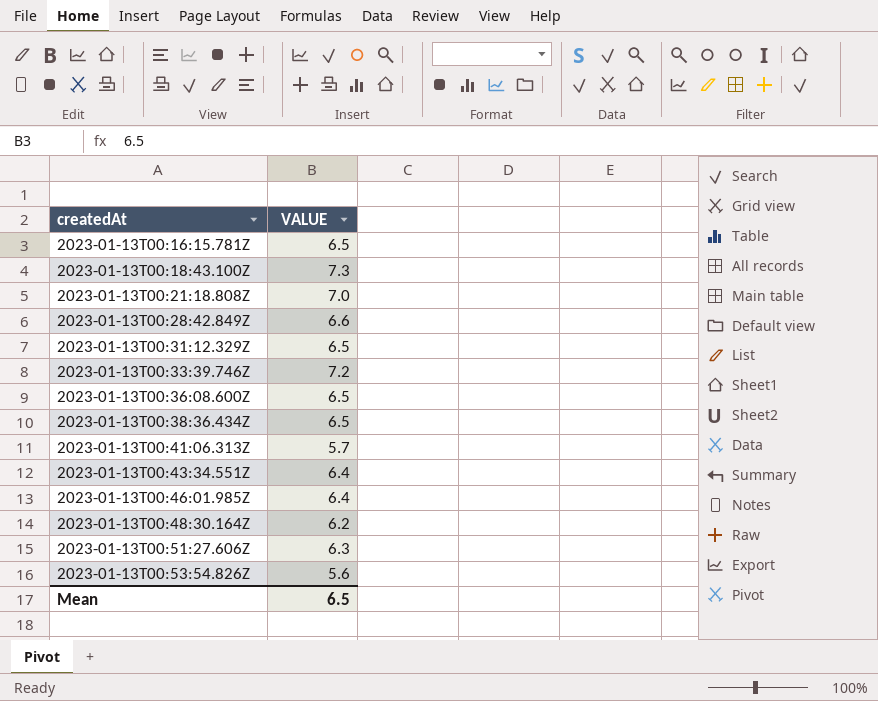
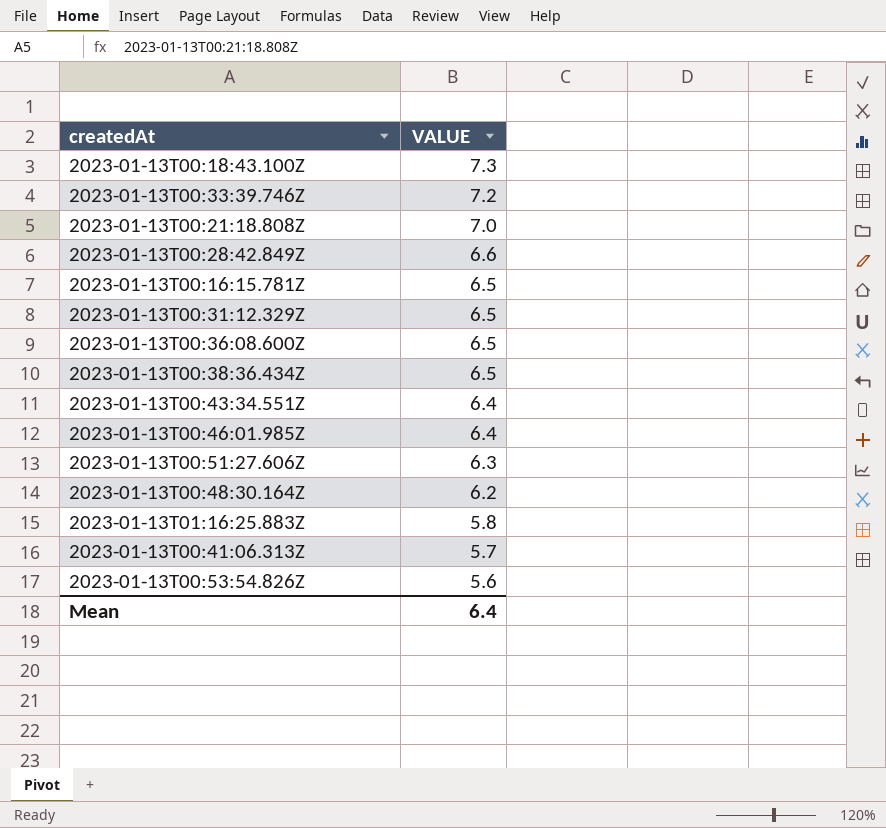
row order: createdAt ascending -> VALUE descending
row 2023-01-13T01:16:25.883Z: none -> 5.8
Mean | VALUE: 6.5 -> 6.4

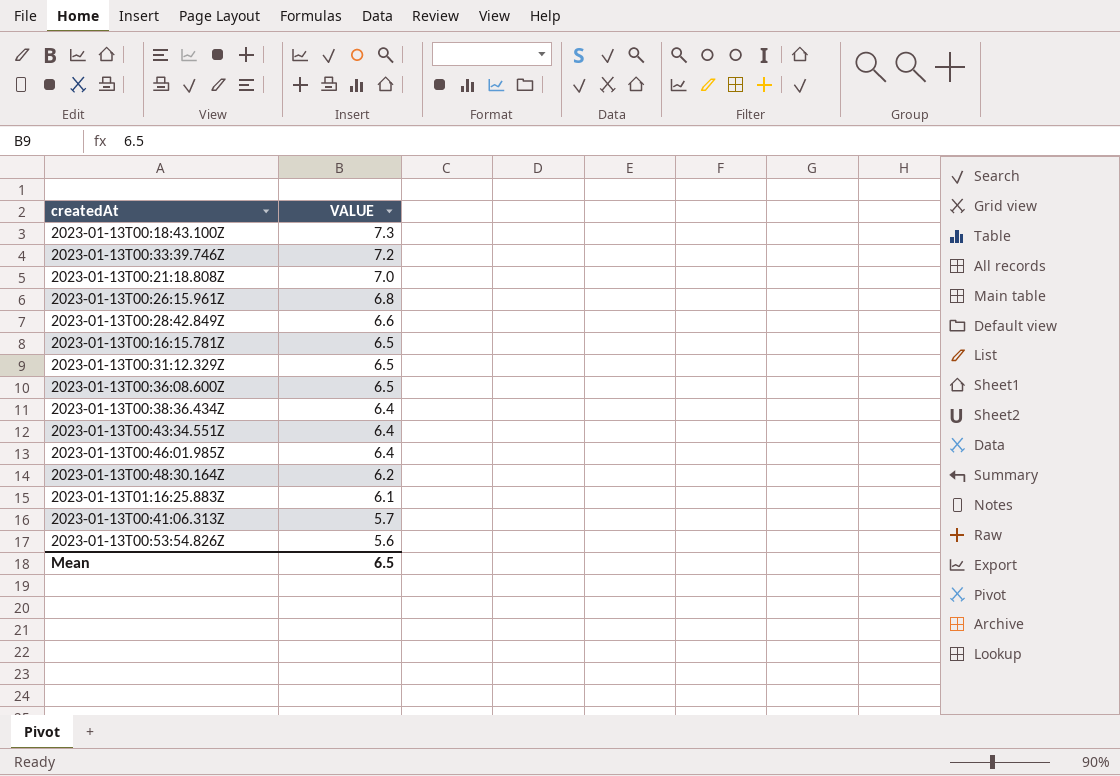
row 2023-01-13T00:51:27.606Z: 6.3 -> none
row 2023-01-13T00:26:15.961Z: none -> 6.8
2023-01-13T00:38:36.434Z | VALUE: 6.5 -> 6.4
2023-01-13T01:16:25.883Z | VALUE: 5.8 -> 6.1
Mean | VALUE: 6.4 -> 6.5

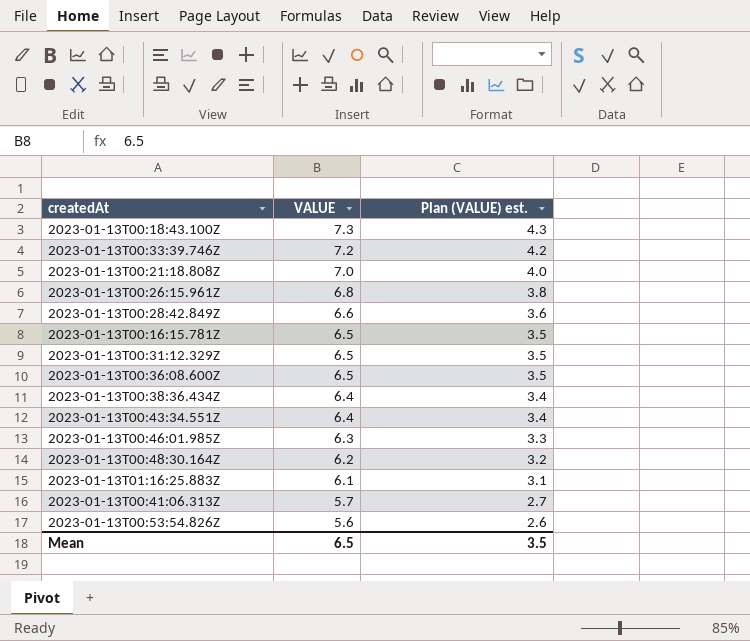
column Plan (VALUE) est. | formula: none -> [VALUE] - 3
2023-01-13T00:46:01.985Z | VALUE: 6.4 -> 6.3

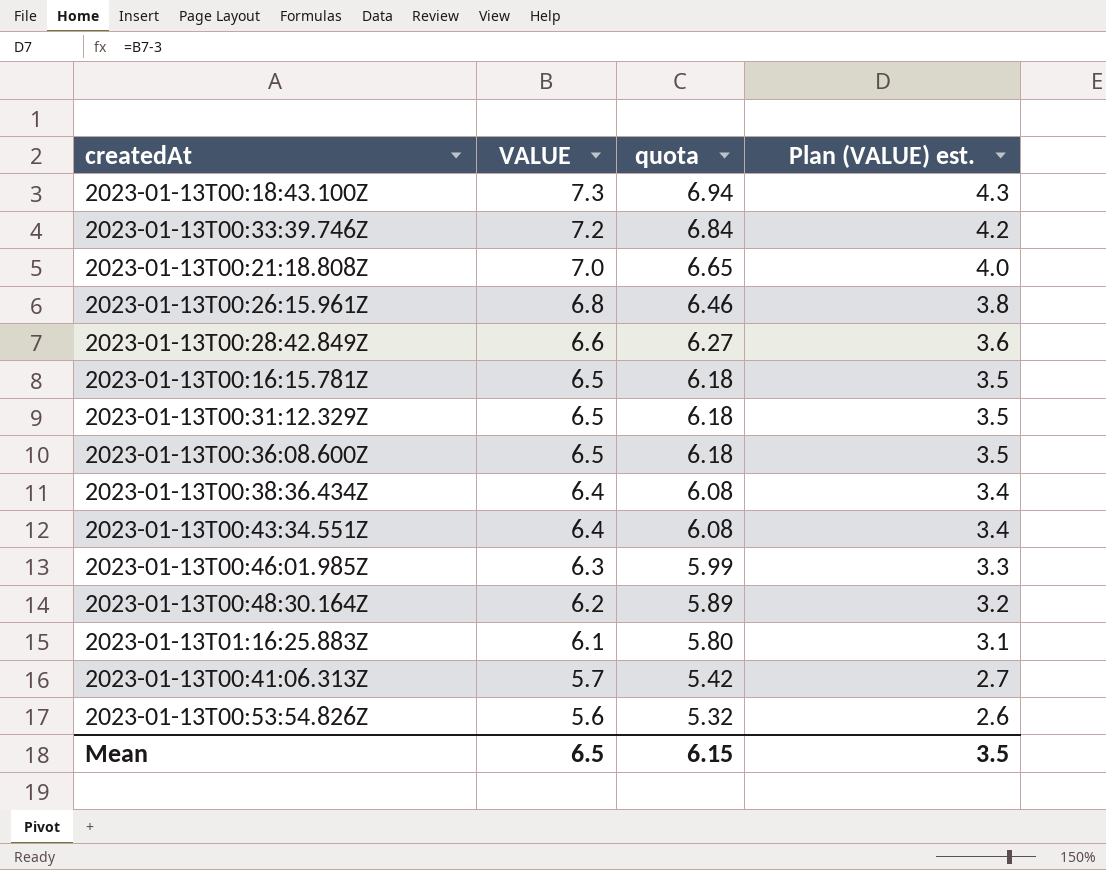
column quota | formula: none -> [VALUE] * 0.95

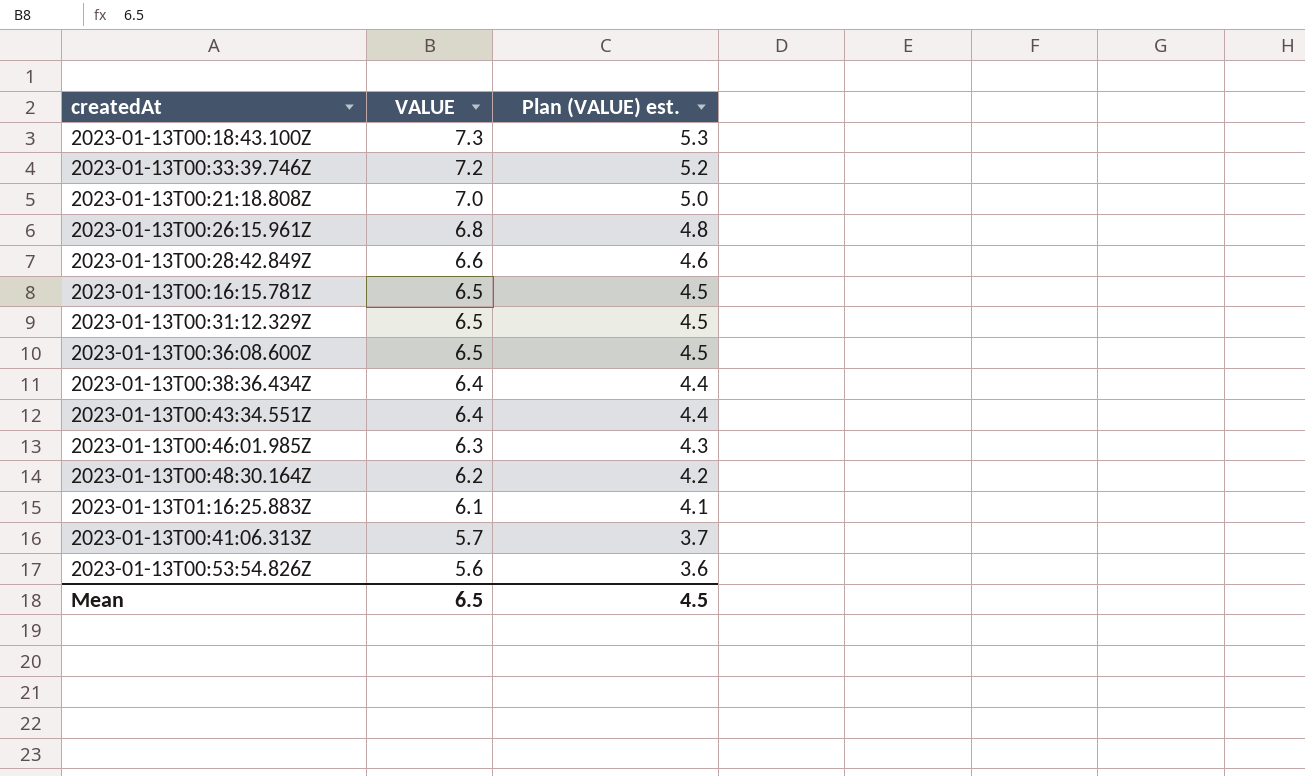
column quota | formula: [VALUE] * 0.95 -> none
column Plan (VALUE) est. | formula: [VALUE] - 3 -> [VALUE] - 2
Mean | Plan (VALUE) est.: 3.5 -> 4.5

